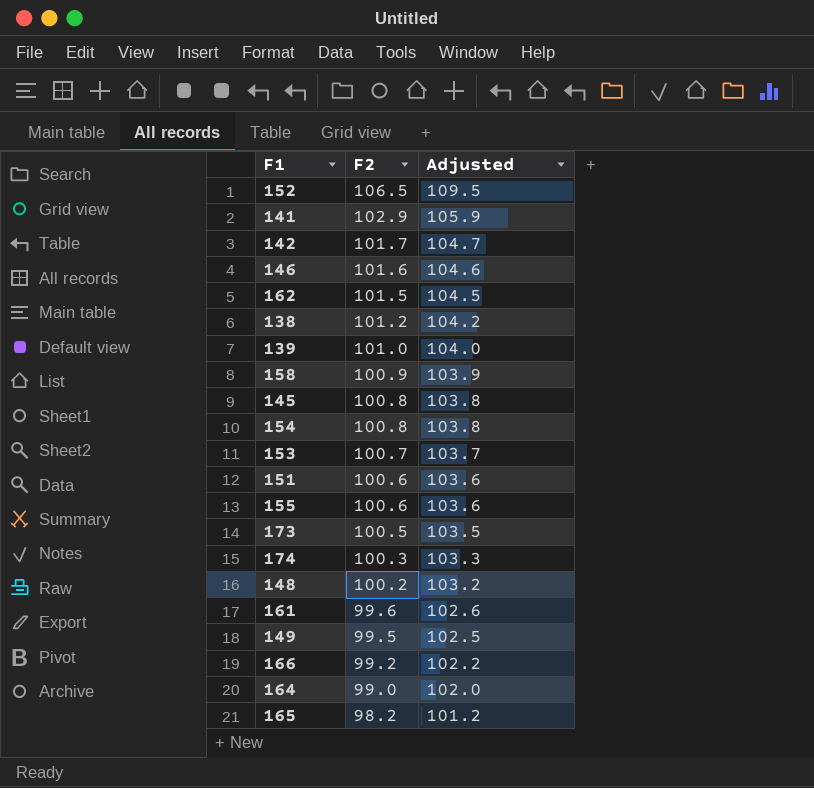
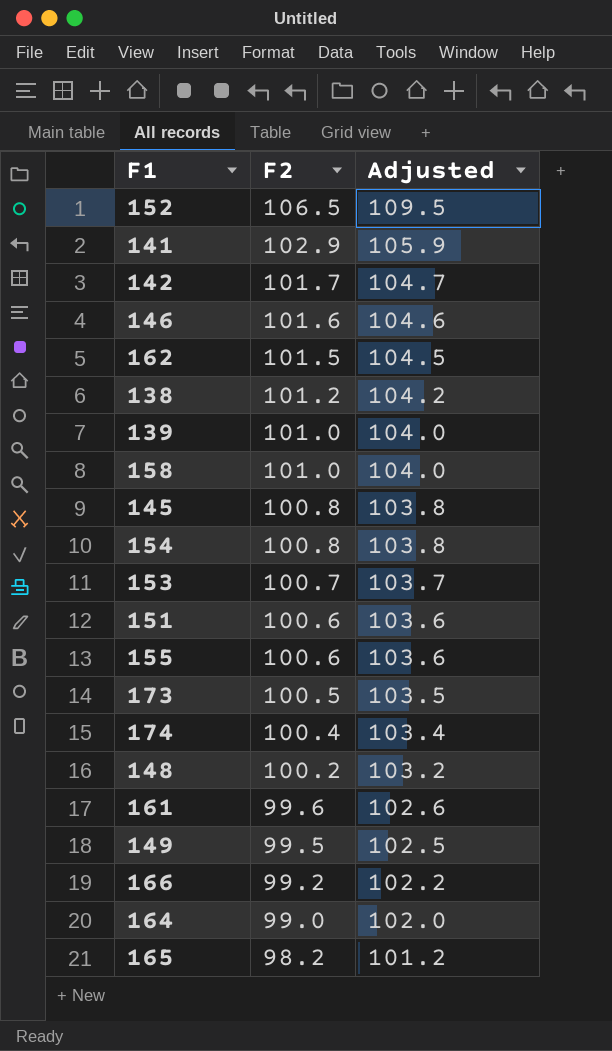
158 | F2: 100.9 -> 101.0
158 | Adjusted: 103.9 -> 104.0
174 | F2: 100.3 -> 100.4
174 | Adjusted: 103.3 -> 103.4

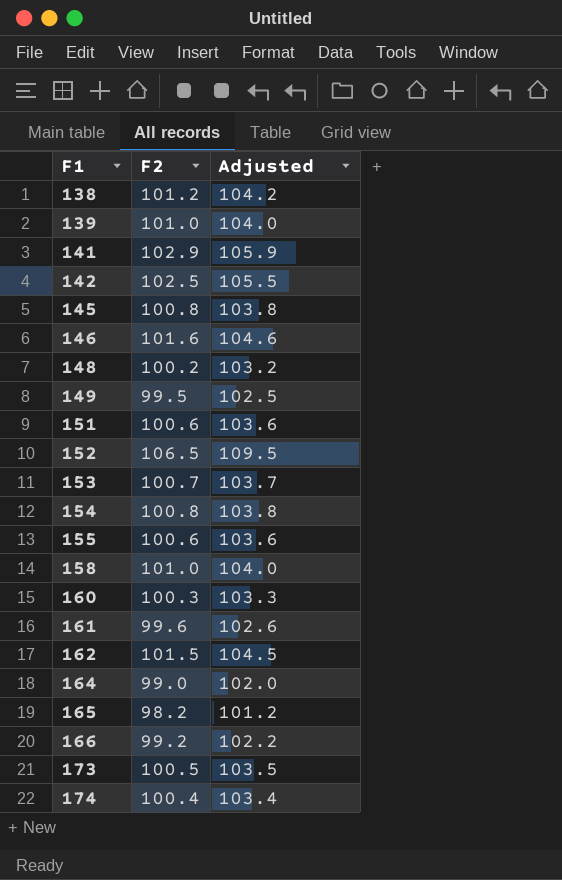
row order: F2 descending -> F1 ascending
142 | F2: 101.7 -> 102.5
142 | Adjusted: 104.7 -> 105.5
row 160: none -> 100.3 | 103.3

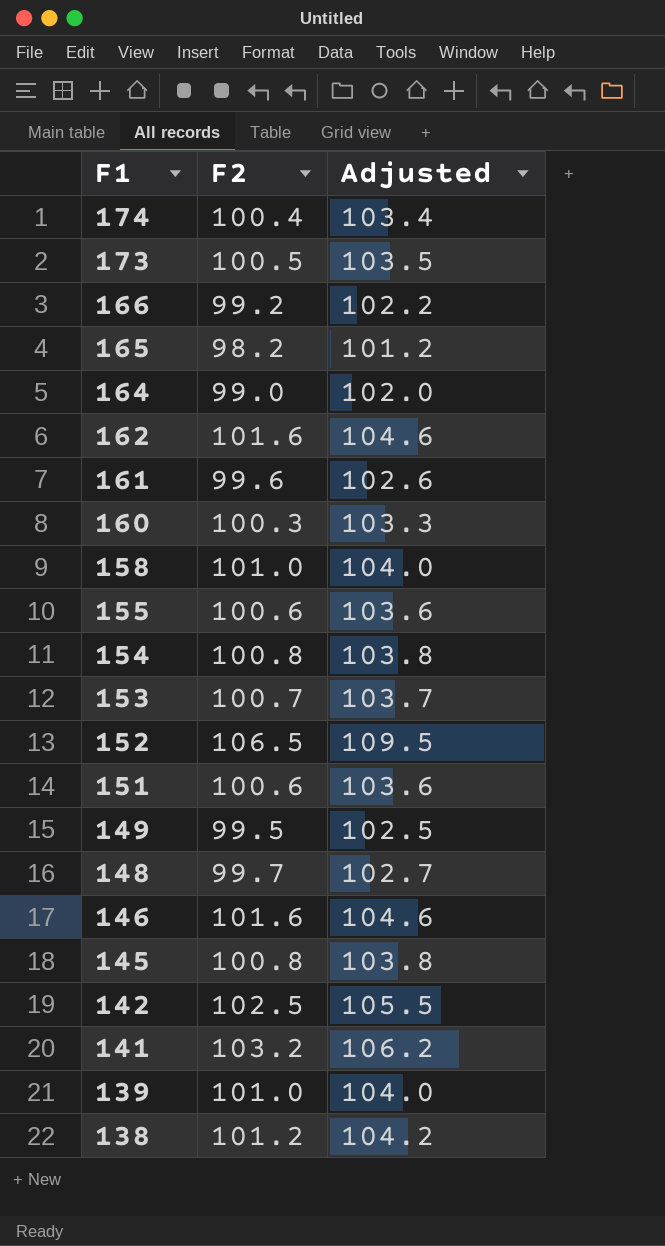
row order: F1 ascending -> F1 descending
162 | F2: 101.5 -> 101.6
162 | Adjusted: 104.5 -> 104.6
148 | F2: 100.2 -> 99.7
148 | Adjusted: 103.2 -> 102.7
141 | F2: 102.9 -> 103.2
141 | Adjusted: 105.9 -> 106.2

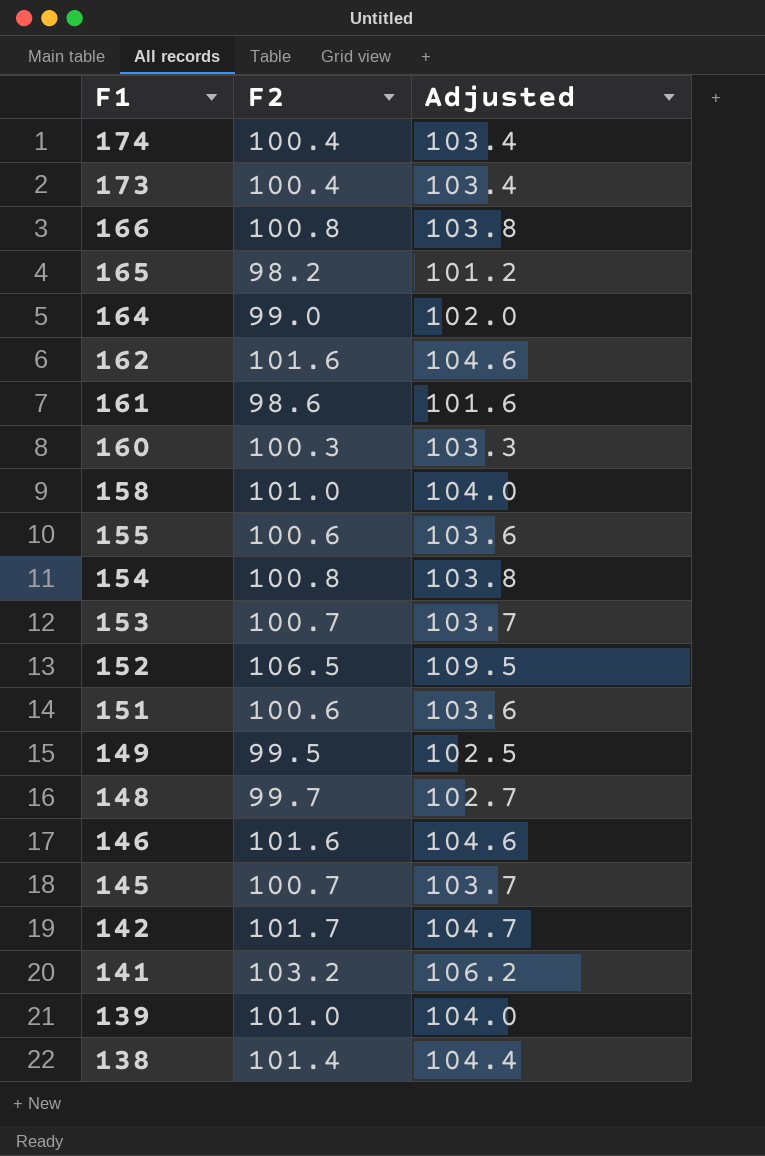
173 | F2: 100.5 -> 100.4
173 | Adjusted: 103.5 -> 103.4
166 | F2: 99.2 -> 100.8
166 | Adjusted: 102.2 -> 103.8
161 | F2: 99.6 -> 98.6
161 | Adjusted: 102.6 -> 101.6
145 | F2: 100.8 -> 100.7
145 | Adjusted: 103.8 -> 103.7
142 | F2: 102.5 -> 101.7
142 | Adjusted: 105.5 -> 104.7
138 | F2: 101.2 -> 101.4
138 | Adjusted: 104.2 -> 104.4

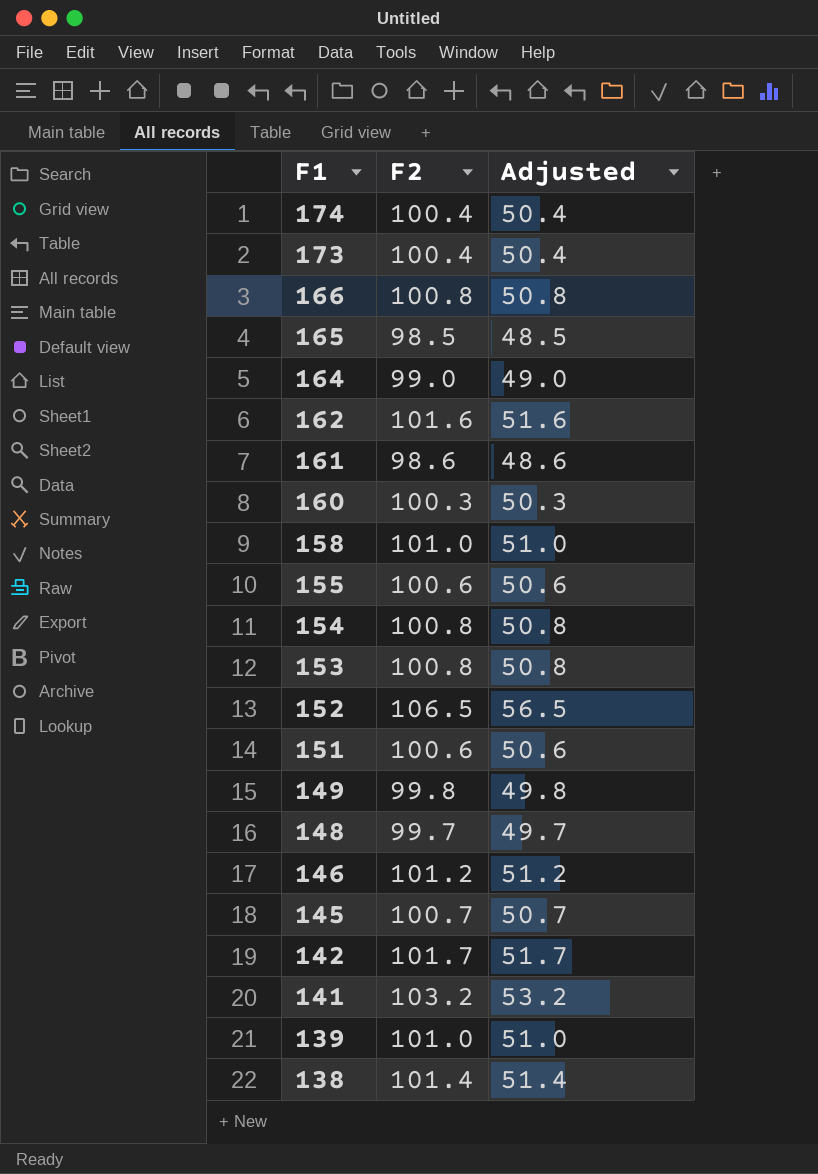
column Adjusted | formula: [F2] + 3 -> [F2] - 50
165 | F2: 98.2 -> 98.5
153 | F2: 100.7 -> 100.8
149 | F2: 99.5 -> 99.8
146 | F2: 101.6 -> 101.2

